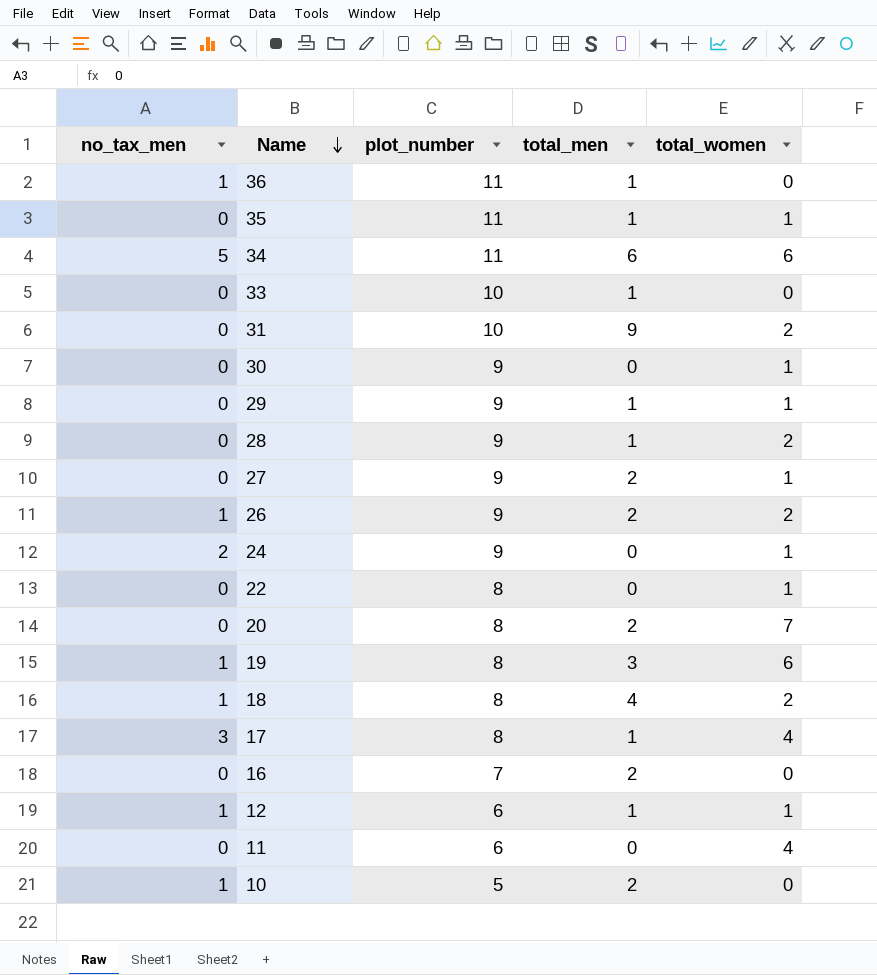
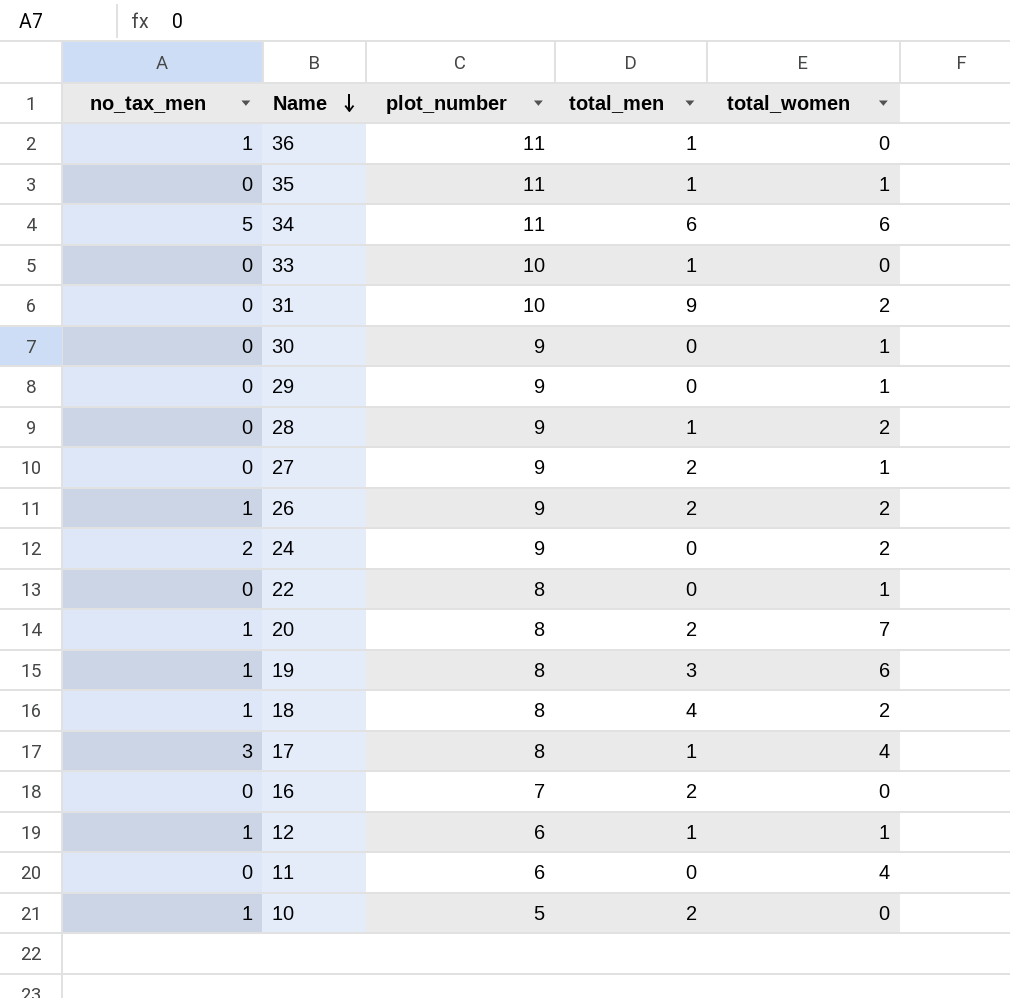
29 | total_men: 1 -> 0
24 | total_women: 1 -> 2
20 | no_tax_men: 0 -> 1

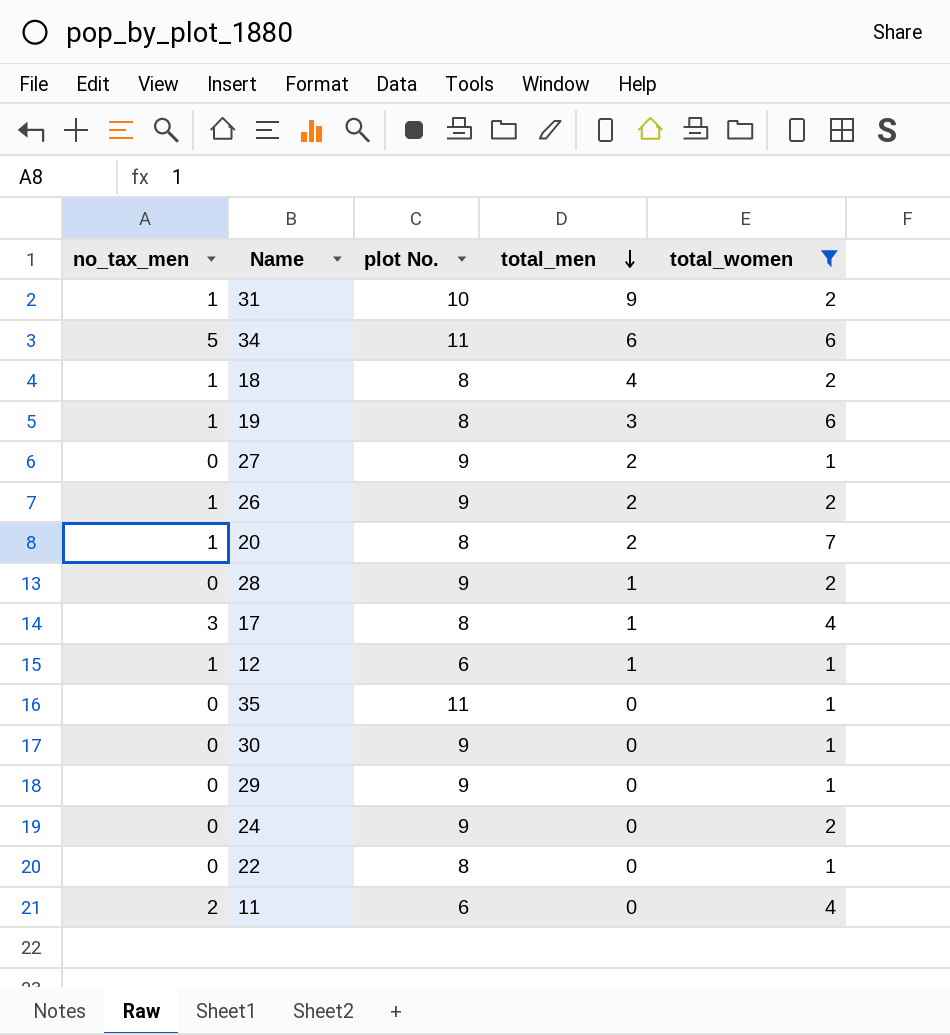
filter: none -> total_women != 0
row order: Name descending -> total_men descending
column name: plot_number -> plot No.
31 | no_tax_men: 0 -> 1
35 | total_men: 1 -> 0
24 | no_tax_men: 2 -> 0
11 | no_tax_men: 0 -> 2

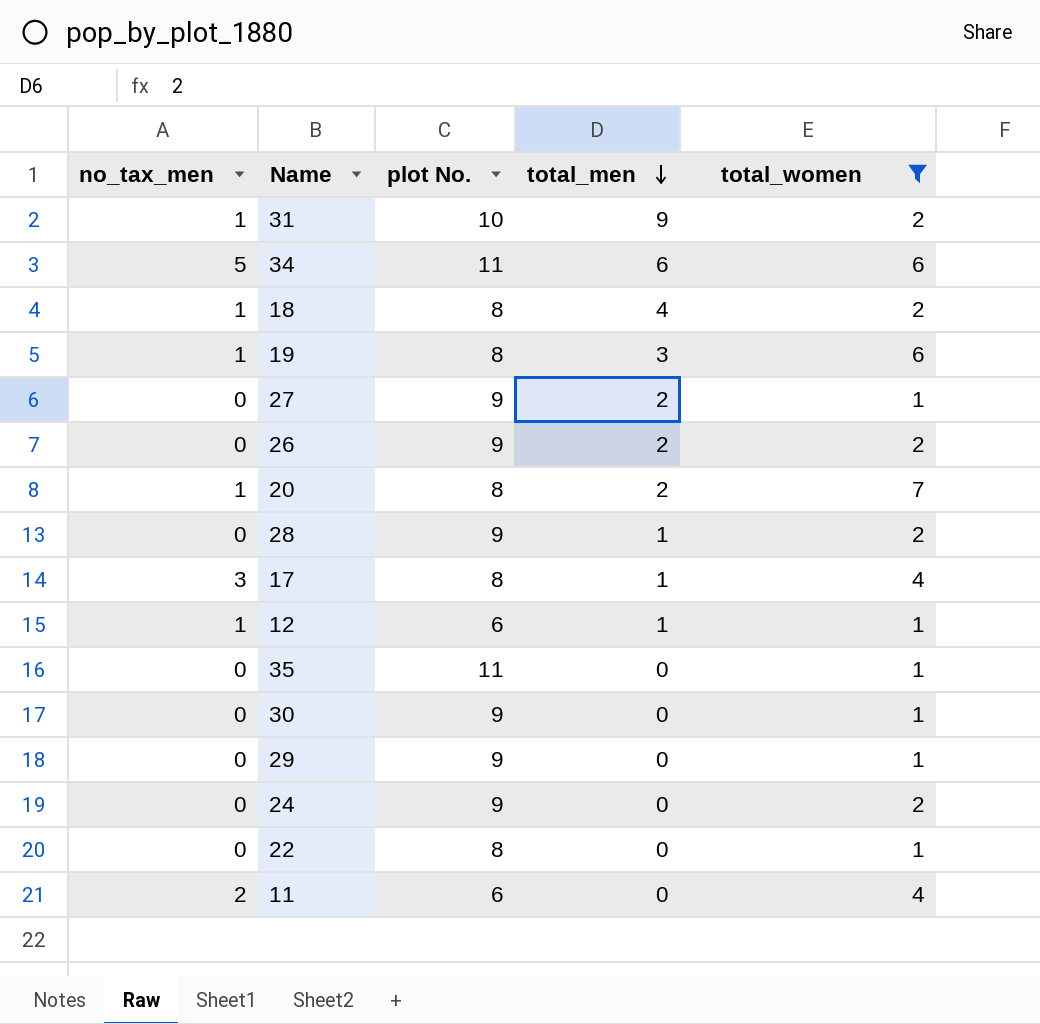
26 | no_tax_men: 1 -> 0

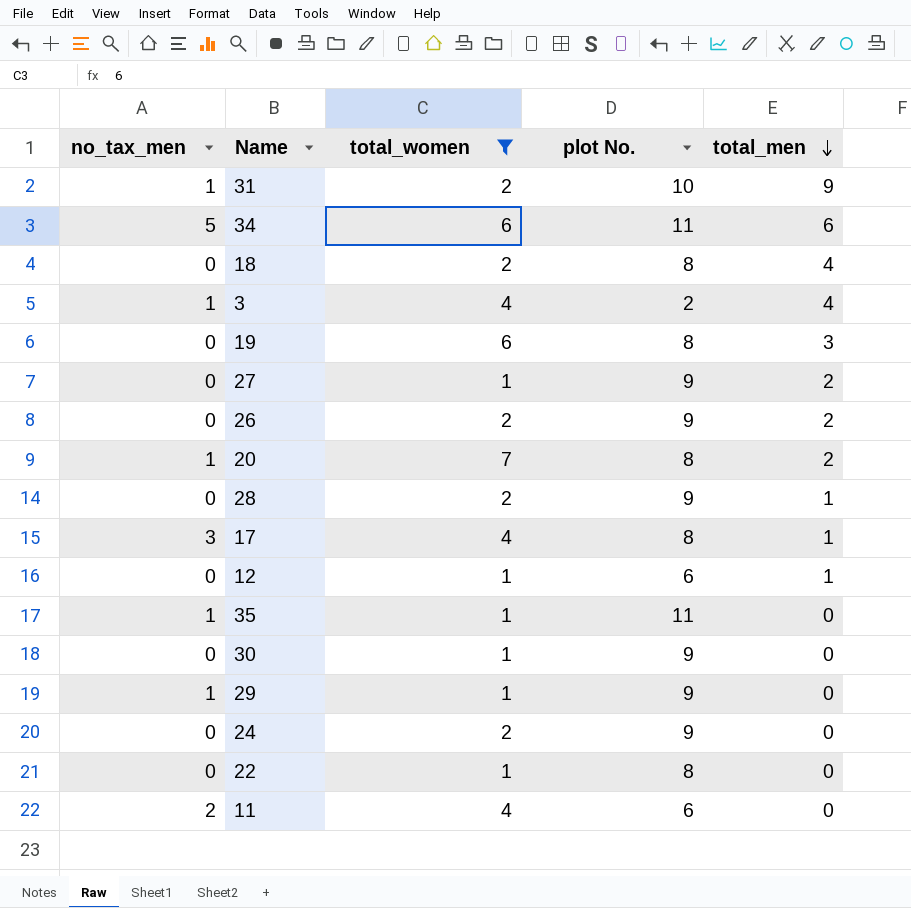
column total_women | position: 5 -> 3
18 | no_tax_men: 1 -> 0
row 3: none -> 1 | 4 | 2 | 4
19 | no_tax_men: 1 -> 0
12 | no_tax_men: 1 -> 0
35 | no_tax_men: 0 -> 1
29 | no_tax_men: 0 -> 1

